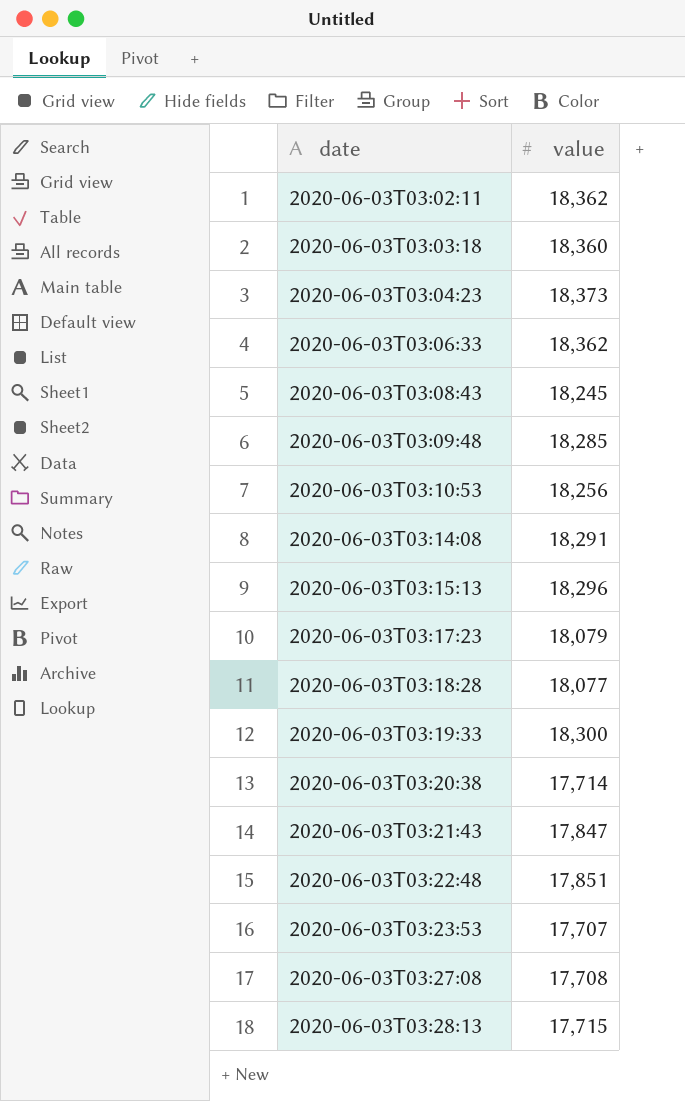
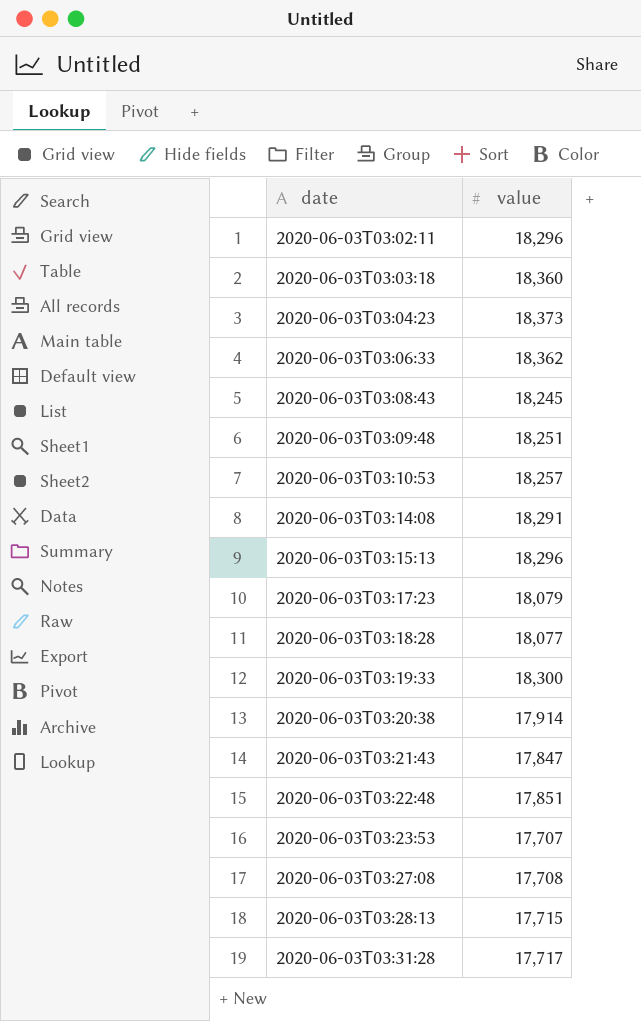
2020-06-03T03:02:11 | value: 18,362 -> 18,296
2020-06-03T03:09:48 | value: 18,285 -> 18,251
2020-06-03T03:10:53 | value: 18,256 -> 18,257
2020-06-03T03:20:38 | value: 17,714 -> 17,914
row 2020-06-03T03:31:28: none -> 17,717

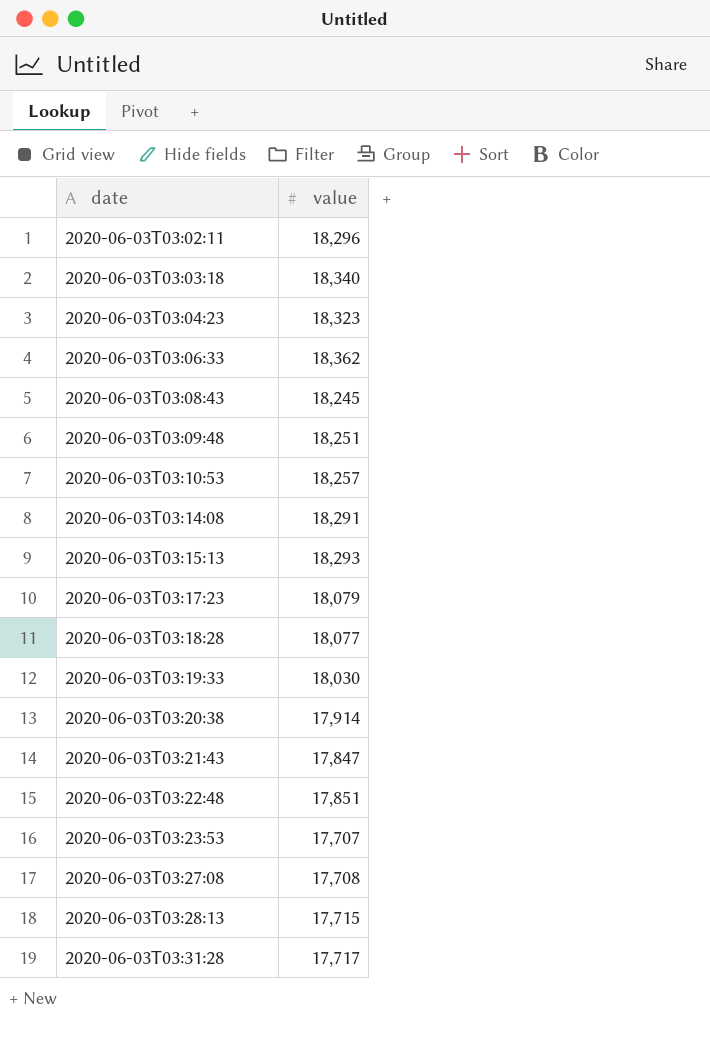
2020-06-03T03:03:18 | value: 18,360 -> 18,340
2020-06-03T03:04:23 | value: 18,373 -> 18,323
2020-06-03T03:15:13 | value: 18,296 -> 18,293
2020-06-03T03:19:33 | value: 18,300 -> 18,030

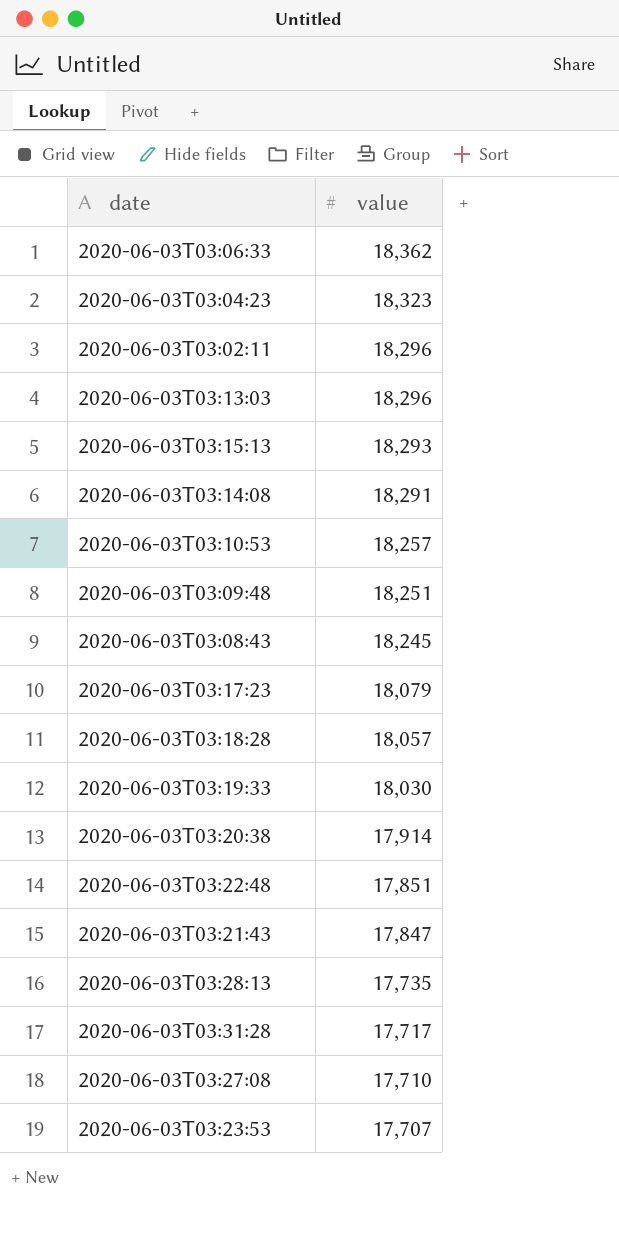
row order: date ascending -> value descending
row 2020-06-03T03:03:18: 18,340 -> none
row 2020-06-03T03:13:03: none -> 18,296
2020-06-03T03:18:28 | value: 18,077 -> 18,057
2020-06-03T03:28:13 | value: 17,715 -> 17,735
2020-06-03T03:27:08 | value: 17,708 -> 17,710

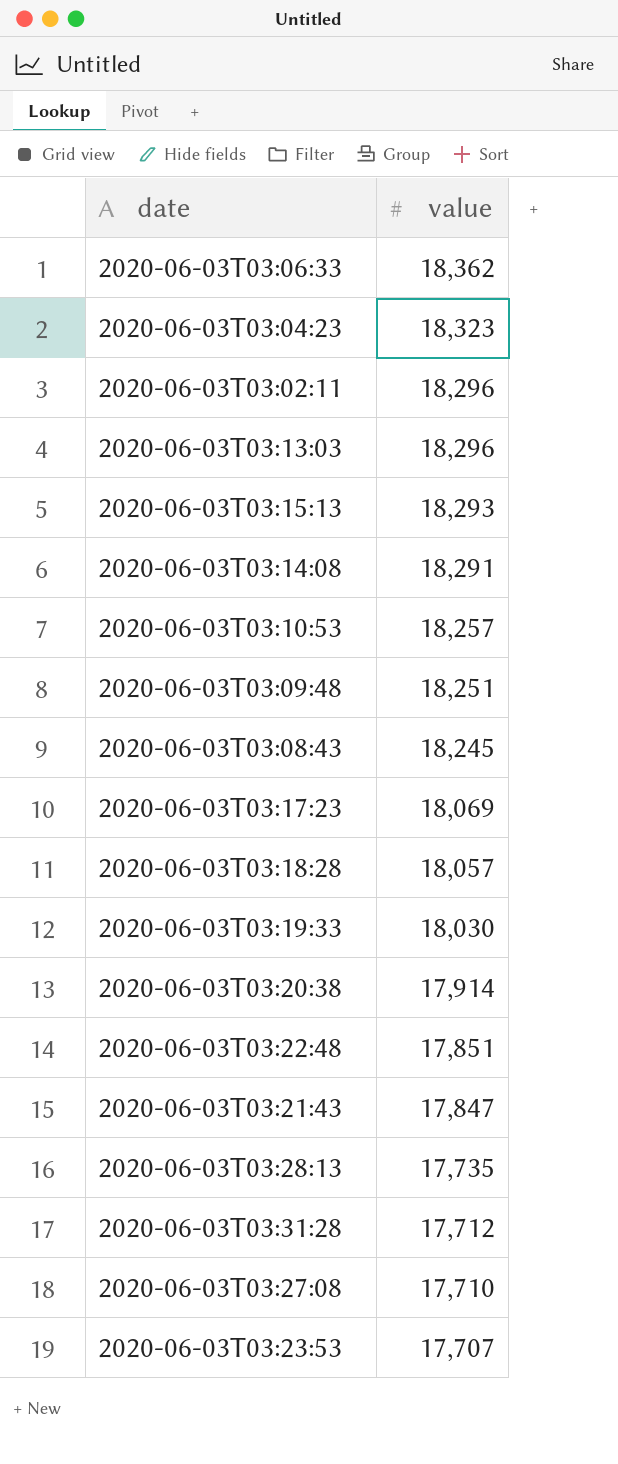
2020-06-03T03:17:23 | value: 18,079 -> 18,069
2020-06-03T03:31:28 | value: 17,717 -> 17,712

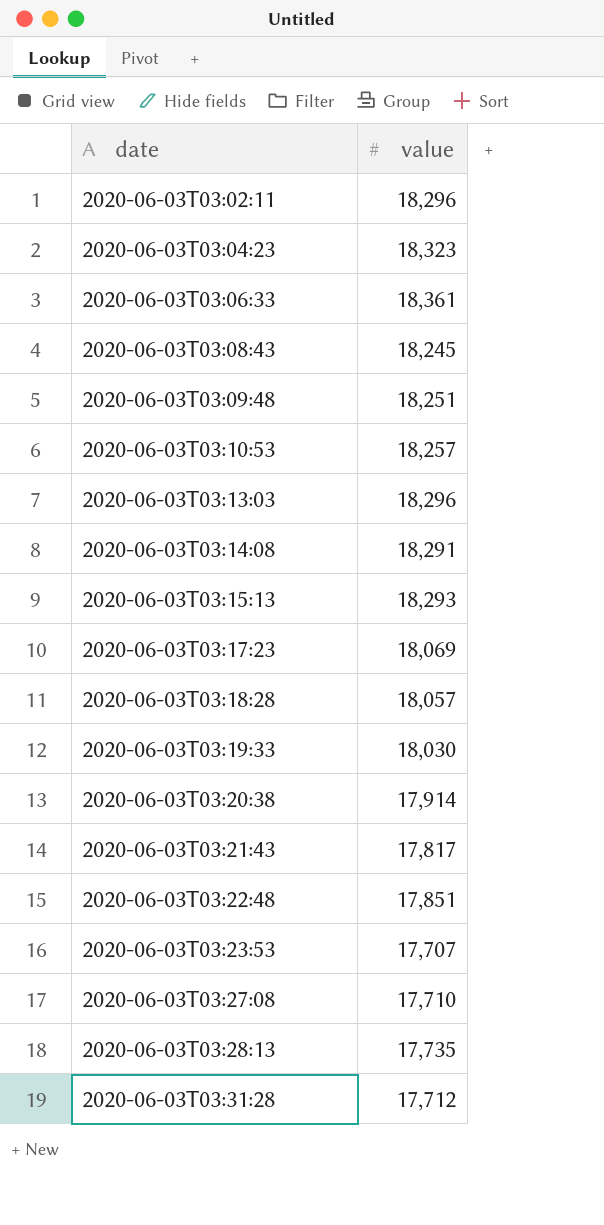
row order: value descending -> date ascending
2020-06-03T03:06:33 | value: 18,362 -> 18,361
2020-06-03T03:21:43 | value: 17,847 -> 17,817

